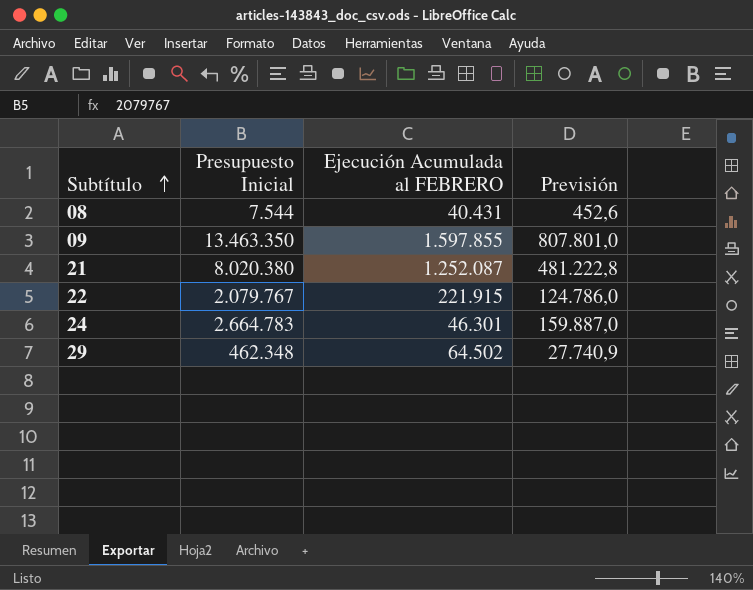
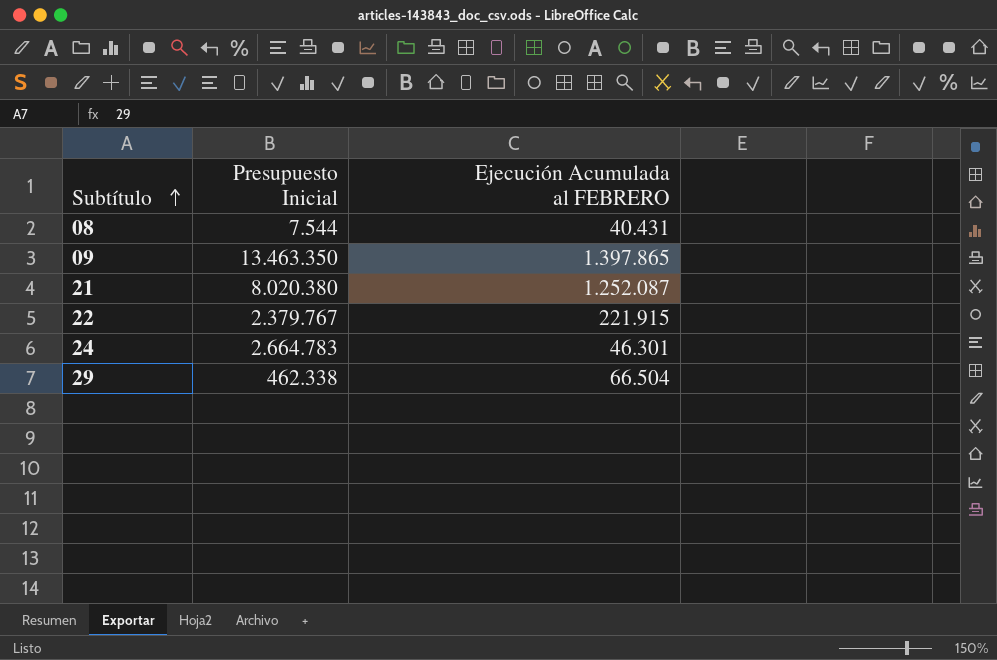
column Previsión | formula: [Presupuesto Inicial] * 0,06 -> none
09 | Ejecución Acumulada al FEBRERO: 1.597.855 -> 1.397.865
22 | Presupuesto Inicial: 2.079.767 -> 2.379.767
29 | Presupuesto Inicial: 462.348 -> 462.338
29 | Ejecución Acumulada al FEBRERO: 64.502 -> 66.504

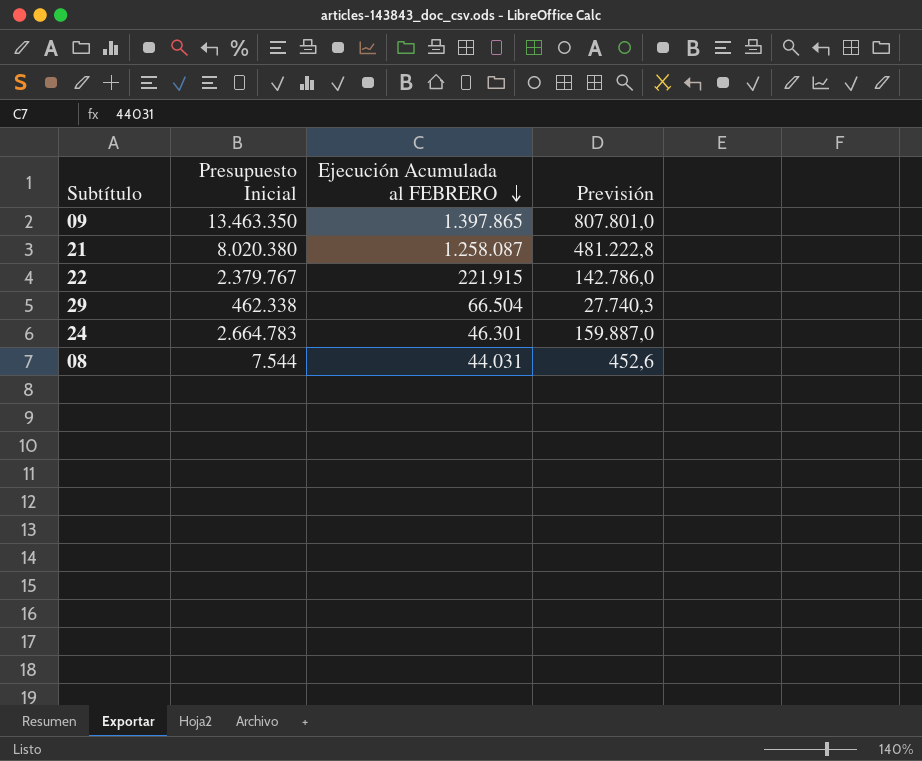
row order: Subtítulo ascending -> Ejecución Acumulada al FEBRERO descending
column Previsión | formula: none -> [Presupuesto Inicial] * 0,06
21 | Ejecución Acumulada al FEBRERO: 1.252.087 -> 1.258.087
08 | Ejecución Acumulada al FEBRERO: 40.431 -> 44.031

